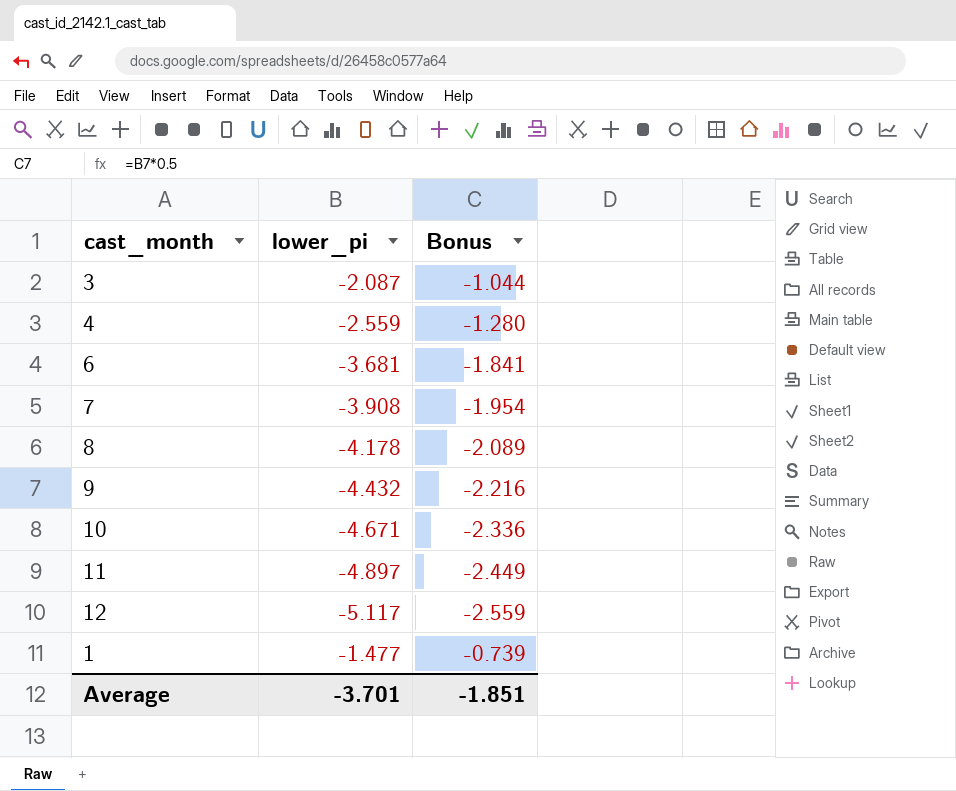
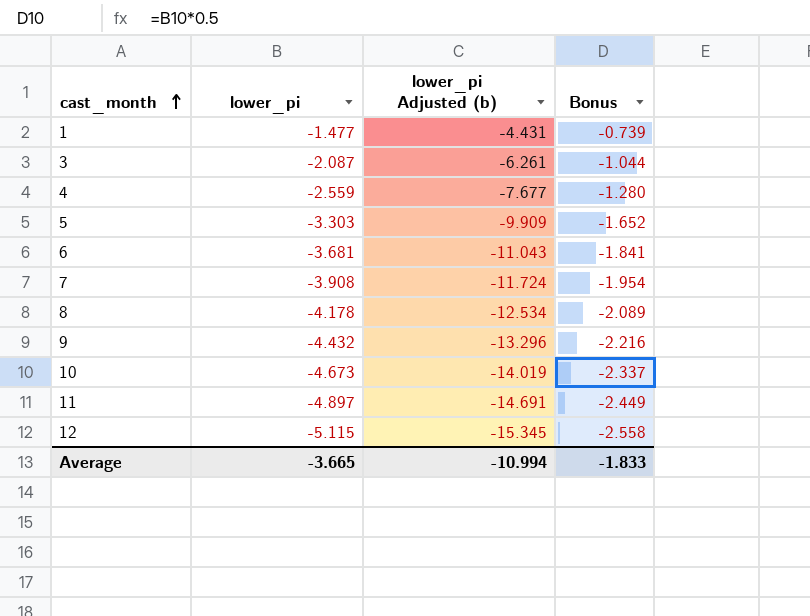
row order: none -> cast_month ascending
column lower_pi Adjusted (b) | formula: none -> [lower_pi] * 3
row 5: none -> -3.303 | -9.909 | -1.652
10 | lower_pi: -4.671 -> -4.673
10 | Bonus: -2.336 -> -2.337
12 | lower_pi: -5.117 -> -5.115
12 | Bonus: -2.559 -> -2.558
Average | lower_pi: -3.701 -> -3.665
Average | Bonus: -1.851 -> -1.833

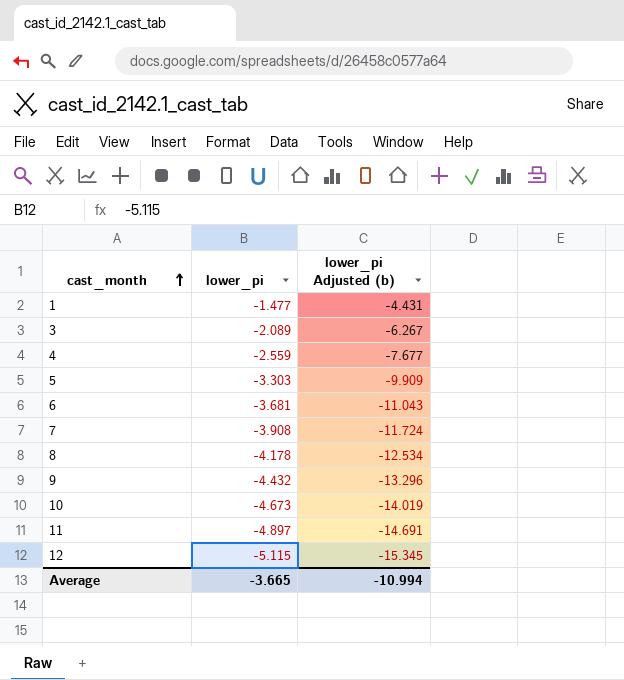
column Bonus | formula: [lower_pi] * 0.5 -> none
3 | lower_pi: -2.087 -> -2.089
3 | lower_pi Adjusted (b): -6.261 -> -6.267

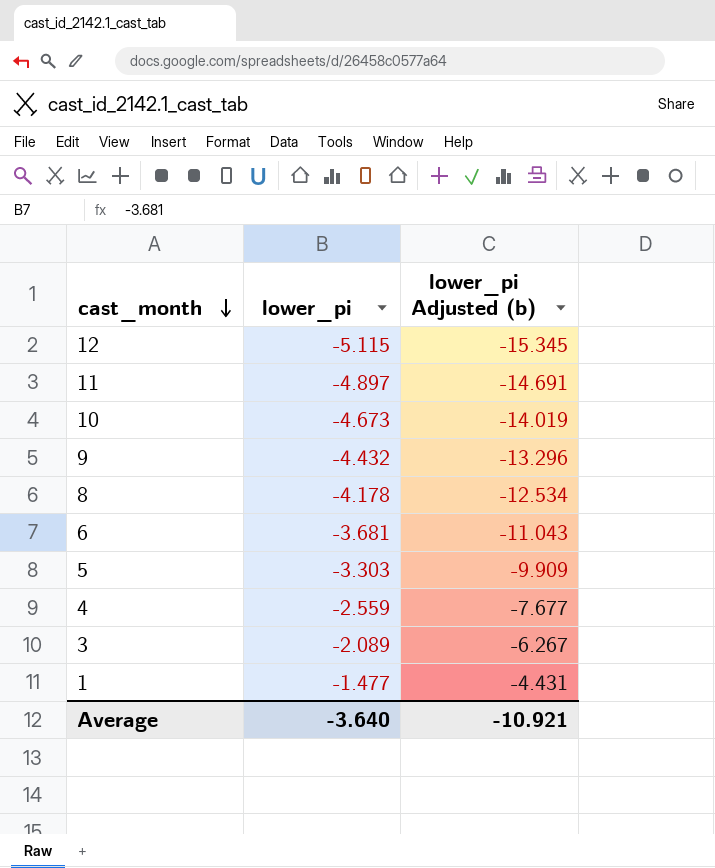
row order: cast_month ascending -> cast_month descending
row 7: -3.908 | -11.724 -> none
Average | lower_pi: -3.665 -> -3.640
Average | lower_pi Adjusted (b): -10.994 -> -10.921

